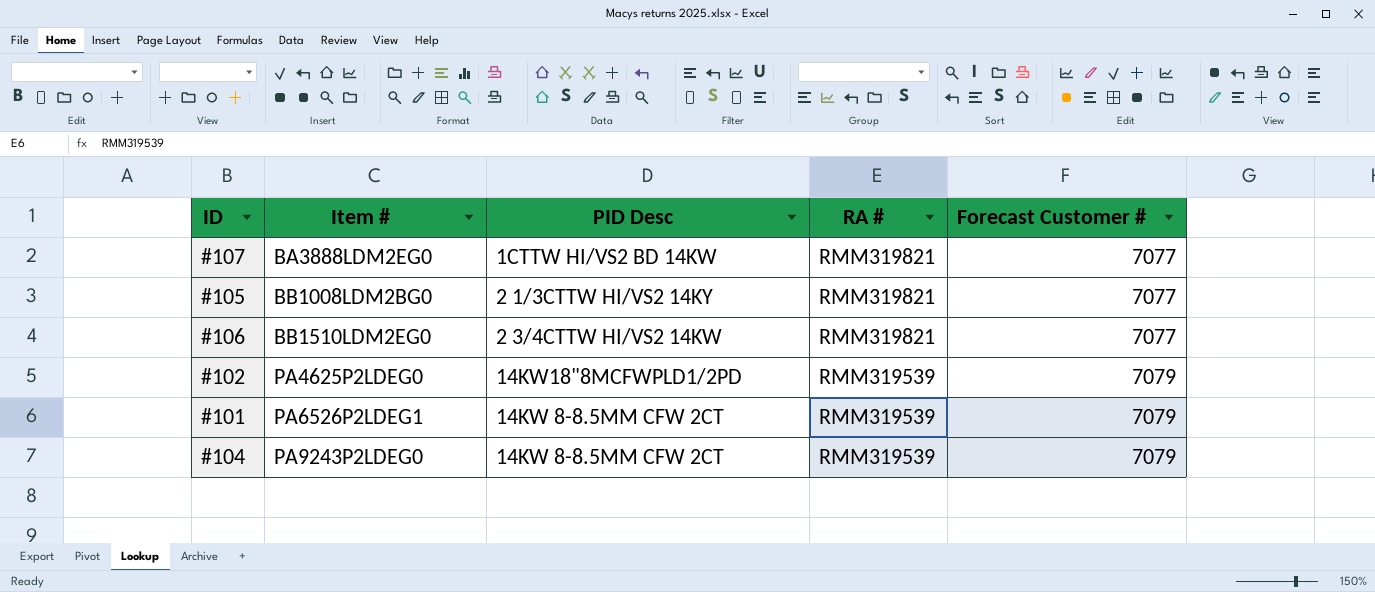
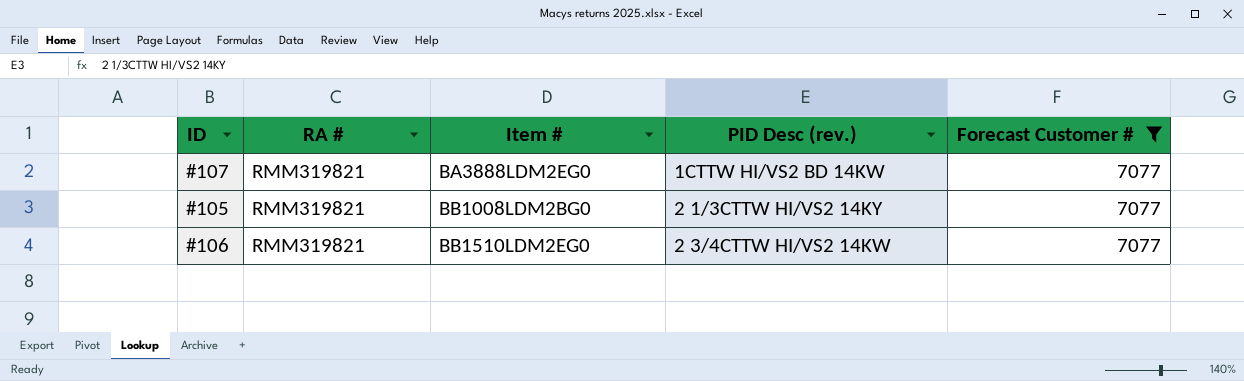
filter: none -> Forecast Customer # = 7077
column RA # | position: 4 -> 2
column name: PID Desc -> PID Desc (rev.)

